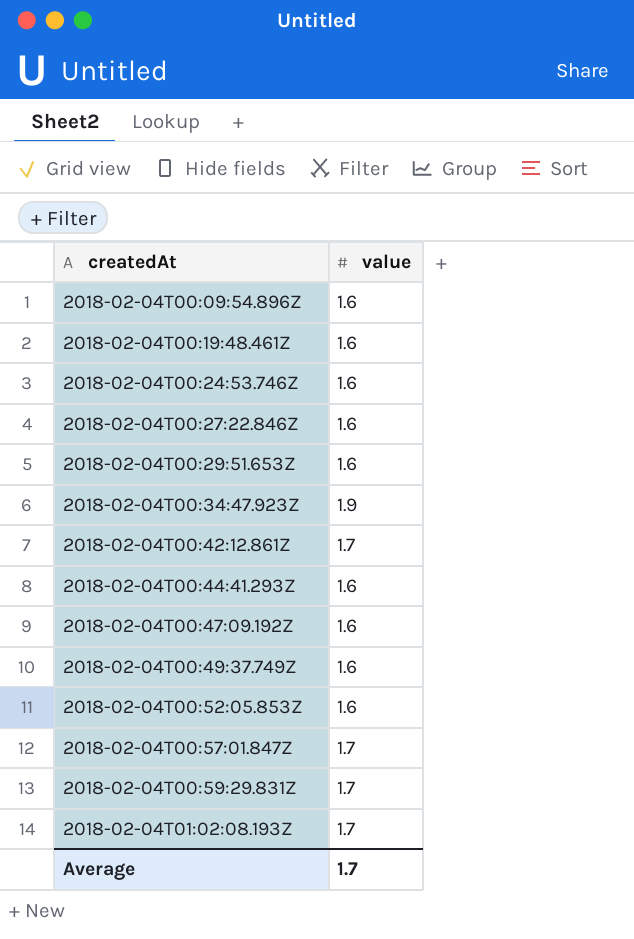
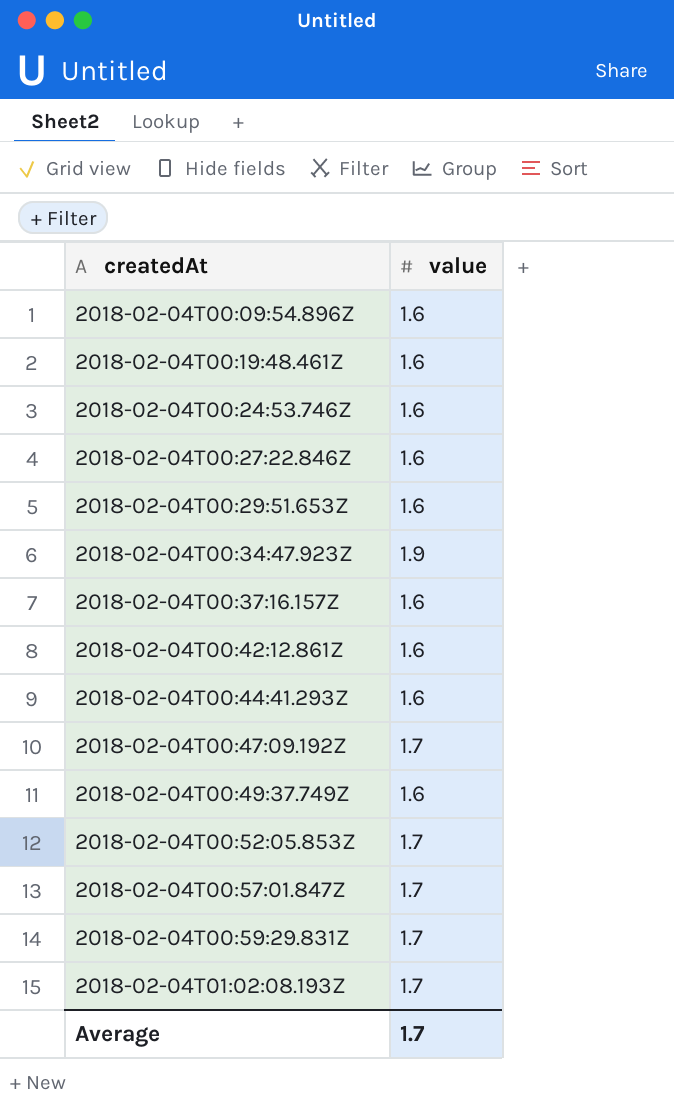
row 2018-02-04T00:37:16.157Z: none -> 1.6
2018-02-04T00:42:12.861Z | value: 1.7 -> 1.6
2018-02-04T00:47:09.192Z | value: 1.6 -> 1.7
2018-02-04T00:52:05.853Z | value: 1.6 -> 1.7

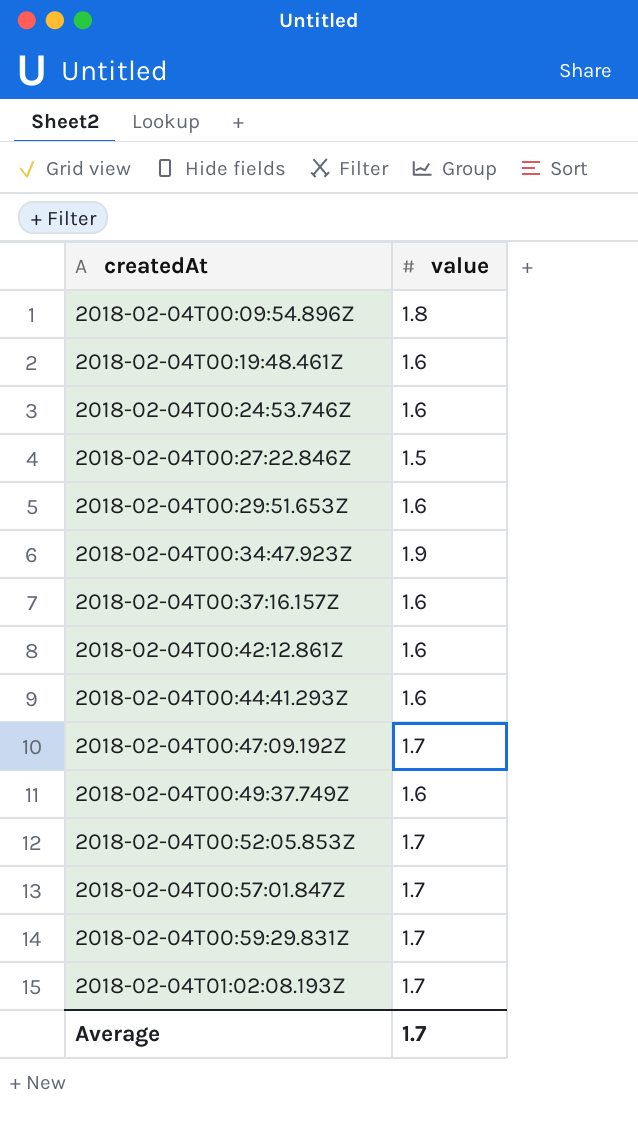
2018-02-04T00:09:54.896Z | value: 1.6 -> 1.8
2018-02-04T00:27:22.846Z | value: 1.6 -> 1.5

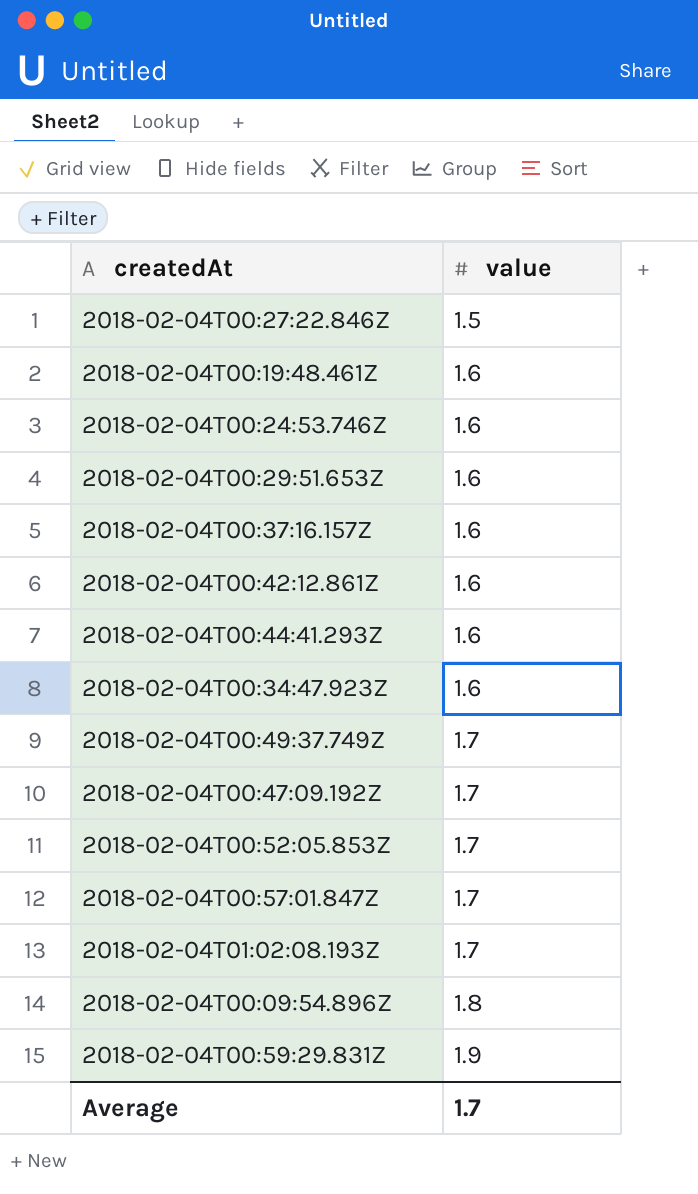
row order: createdAt ascending -> value ascending
2018-02-04T00:34:47.923Z | value: 1.9 -> 1.6
2018-02-04T00:49:37.749Z | value: 1.6 -> 1.7
2018-02-04T00:59:29.831Z | value: 1.7 -> 1.9

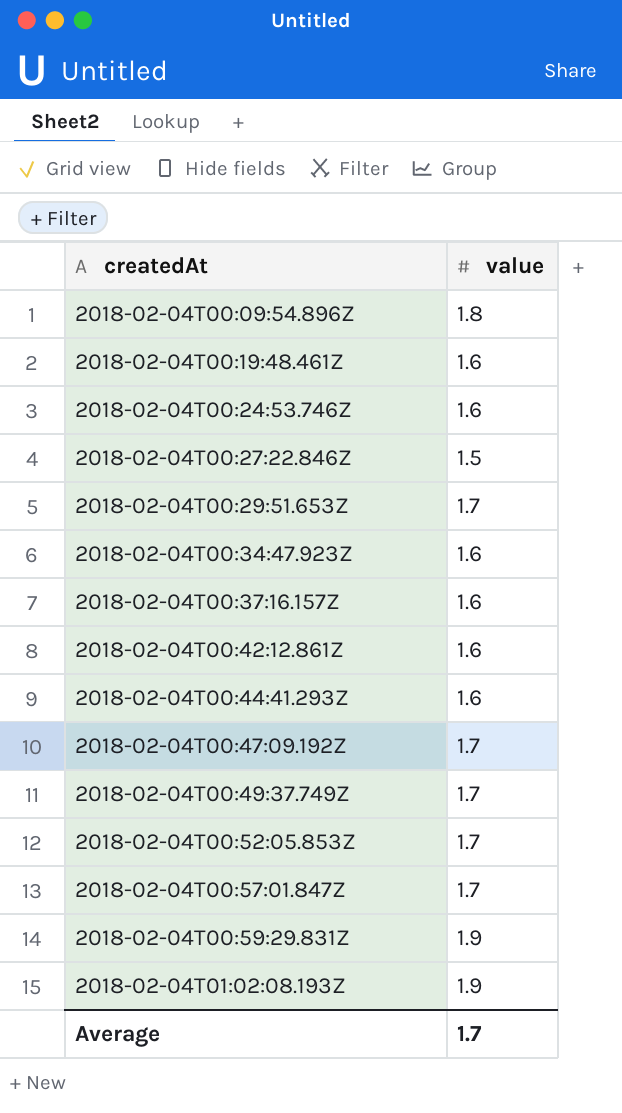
row order: value ascending -> createdAt ascending
2018-02-04T00:29:51.653Z | value: 1.6 -> 1.7
2018-02-04T01:02:08.193Z | value: 1.7 -> 1.9

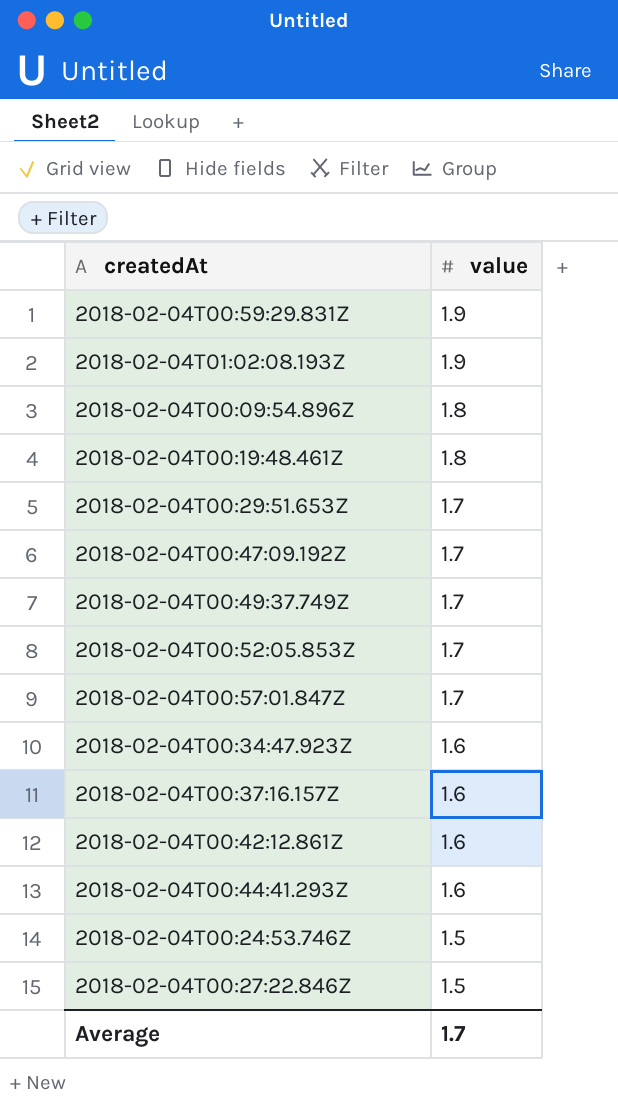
row order: createdAt ascending -> value descending
2018-02-04T00:19:48.461Z | value: 1.6 -> 1.8
2018-02-04T00:24:53.746Z | value: 1.6 -> 1.5

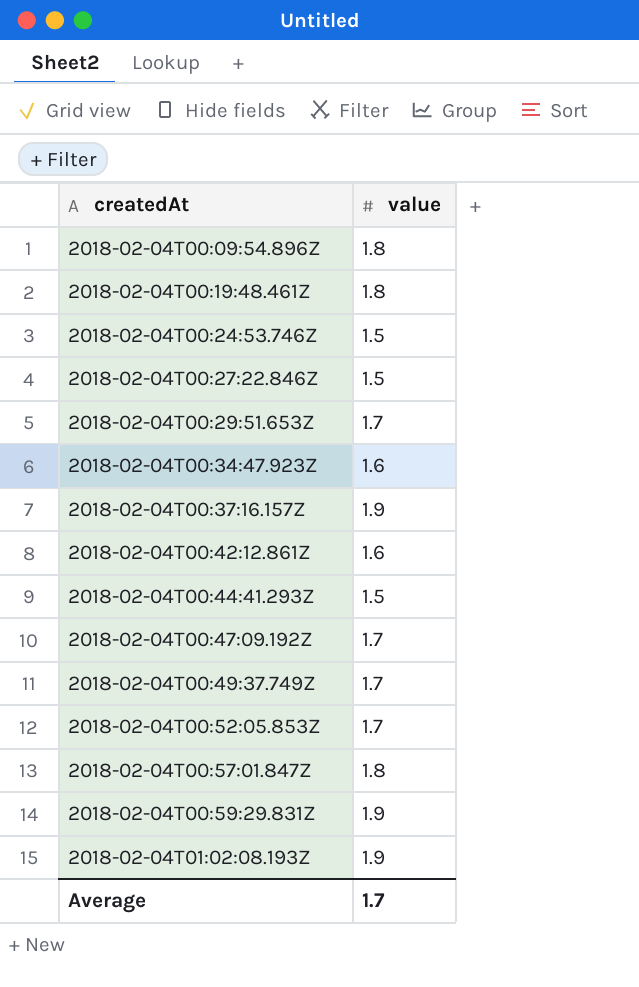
row order: value descending -> createdAt ascending
2018-02-04T00:37:16.157Z | value: 1.6 -> 1.9
2018-02-04T00:44:41.293Z | value: 1.6 -> 1.5
2018-02-04T00:57:01.847Z | value: 1.7 -> 1.8

